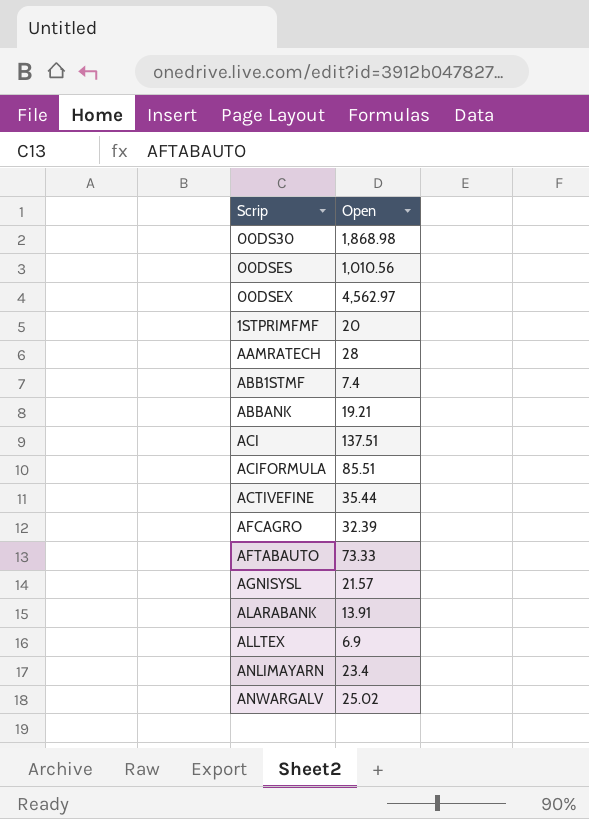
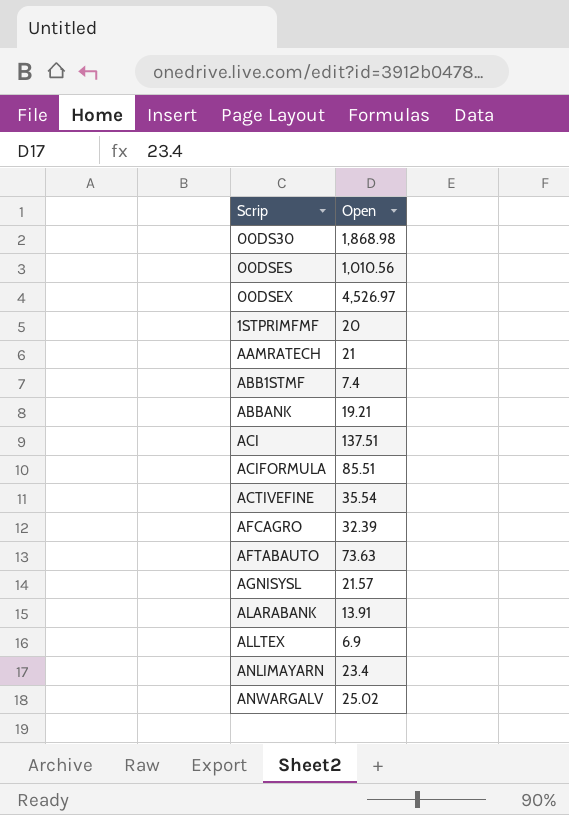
00DSEX | Open: 4,562.97 -> 4,526.97
AAMRATECH | Open: 28 -> 21
ACTIVEFINE | Open: 35.44 -> 35.54
AFTABAUTO | Open: 73.33 -> 73.63

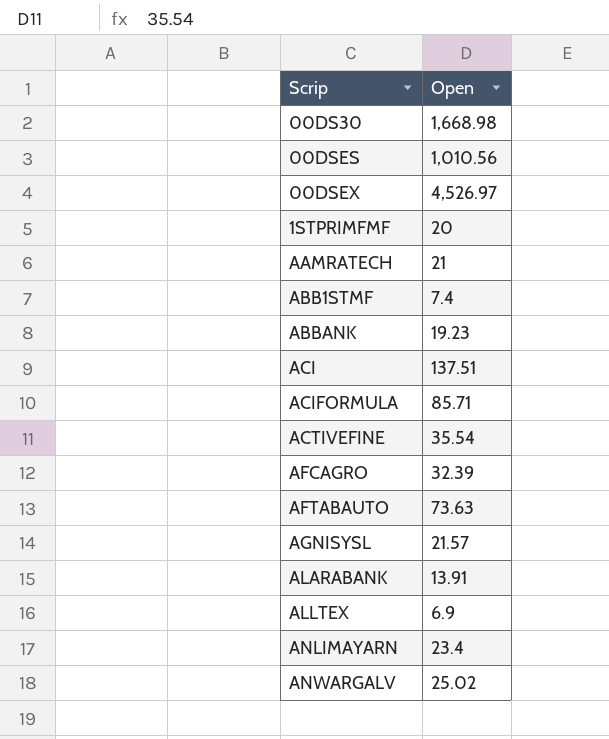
00DS30 | Open: 1,868.98 -> 1,668.98
ABBANK | Open: 19.21 -> 19.23
ACIFORMULA | Open: 85.51 -> 85.71

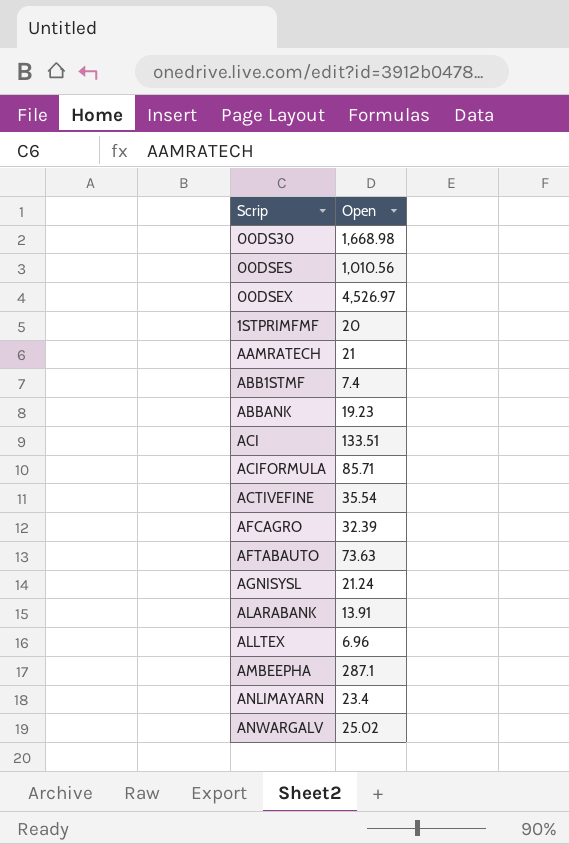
ACI | Open: 137.51 -> 133.51
AGNISYSL | Open: 21.57 -> 21.24
ALLTEX | Open: 6.9 -> 6.96
row AMBEEPHA: none -> 287.1

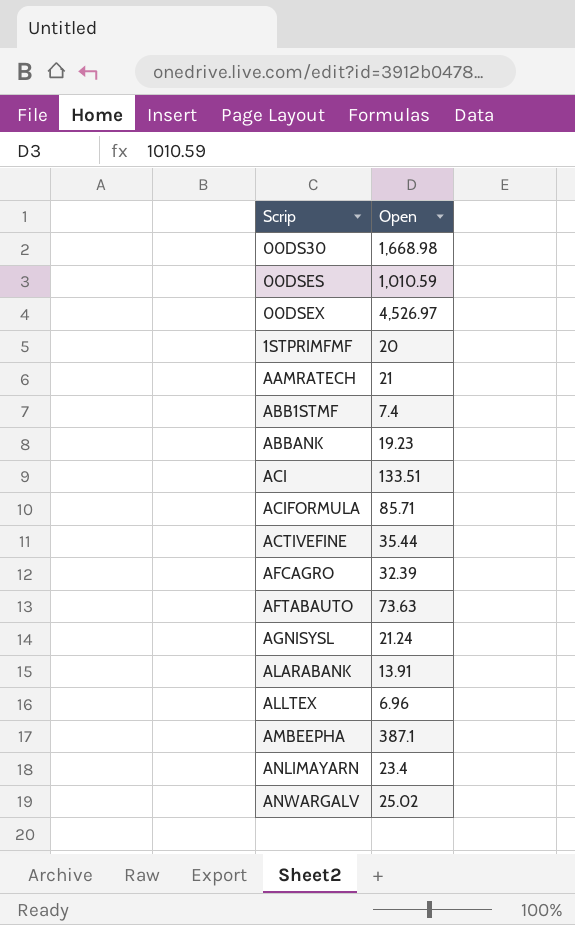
00DSES | Open: 1,010.56 -> 1,010.59
ACTIVEFINE | Open: 35.54 -> 35.44
AMBEEPHA | Open: 287.1 -> 387.1

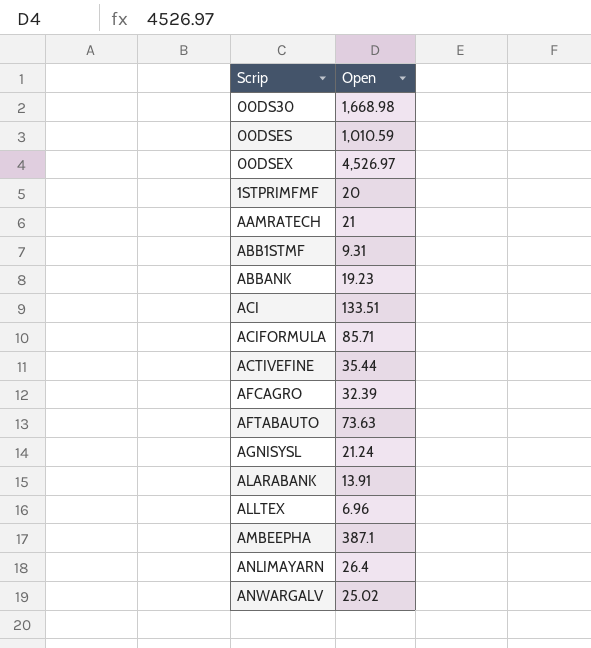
ABB1STMF | Open: 7.4 -> 9.31
ANLIMAYARN | Open: 23.4 -> 26.4

